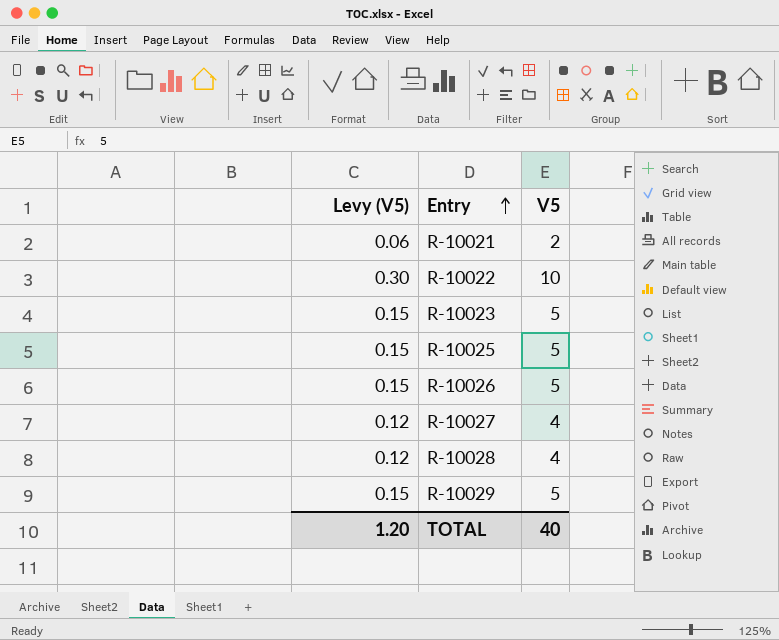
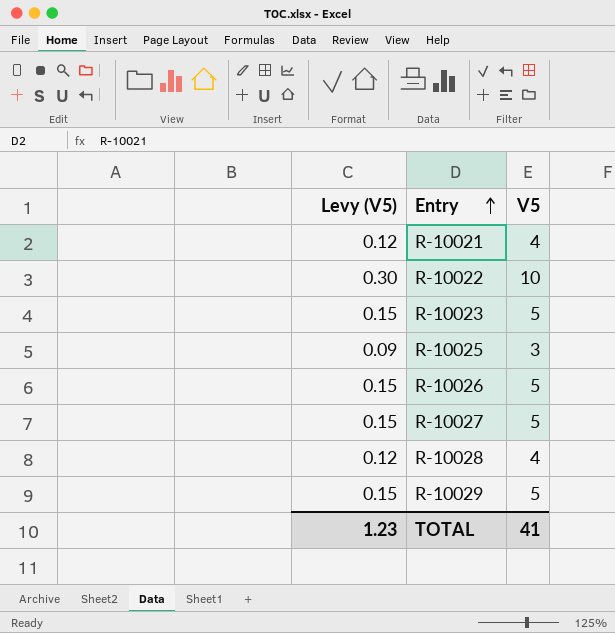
R-10021 | Levy (V5): 0.06 -> 0.12
R-10021 | V5: 2 -> 4
R-10025 | Levy (V5): 0.15 -> 0.09
R-10025 | V5: 5 -> 3
R-10027 | Levy (V5): 0.12 -> 0.15
R-10027 | V5: 4 -> 5
TOTAL | Levy (V5): 1.20 -> 1.23
TOTAL | V5: 40 -> 41

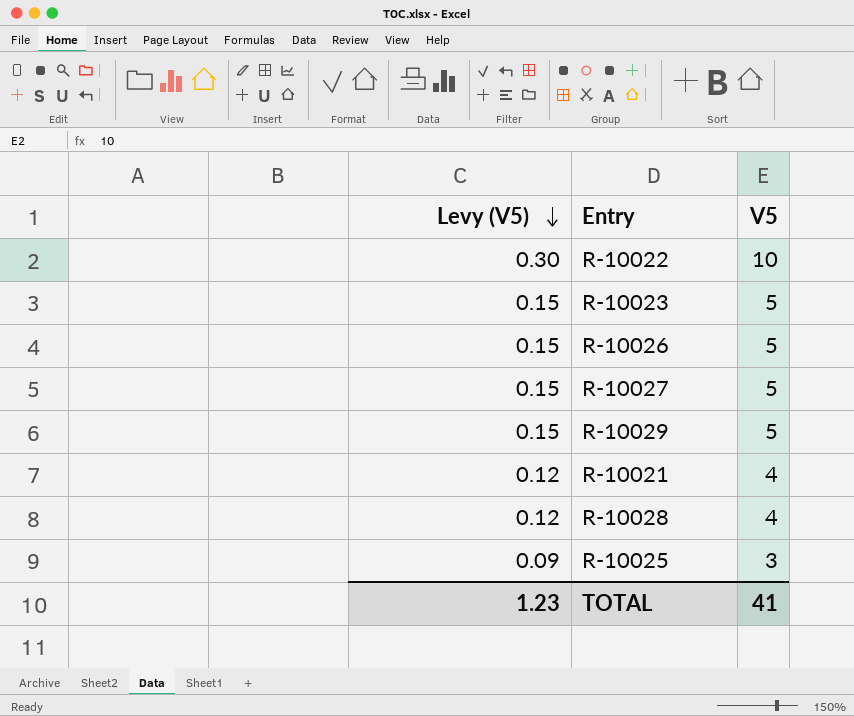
row order: Entry ascending -> Levy (V5) descending

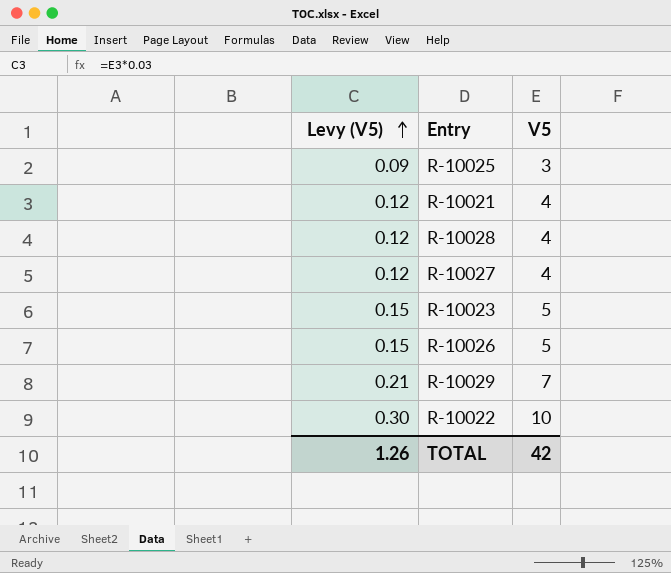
row order: Levy (V5) descending -> Levy (V5) ascending
R-10027 | Levy (V5): 0.15 -> 0.12
R-10027 | V5: 5 -> 4
R-10029 | Levy (V5): 0.15 -> 0.21
R-10029 | V5: 5 -> 7
TOTAL | Levy (V5): 1.23 -> 1.26
TOTAL | V5: 41 -> 42

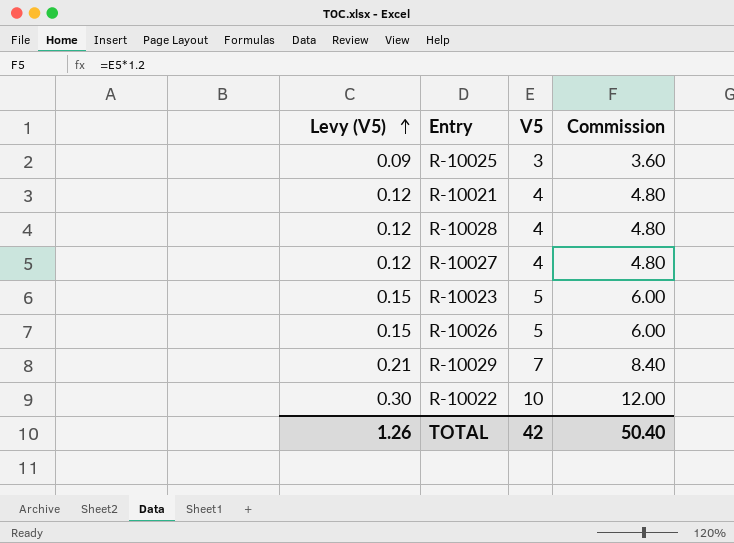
column Commission | formula: none -> [V5] * 1.2

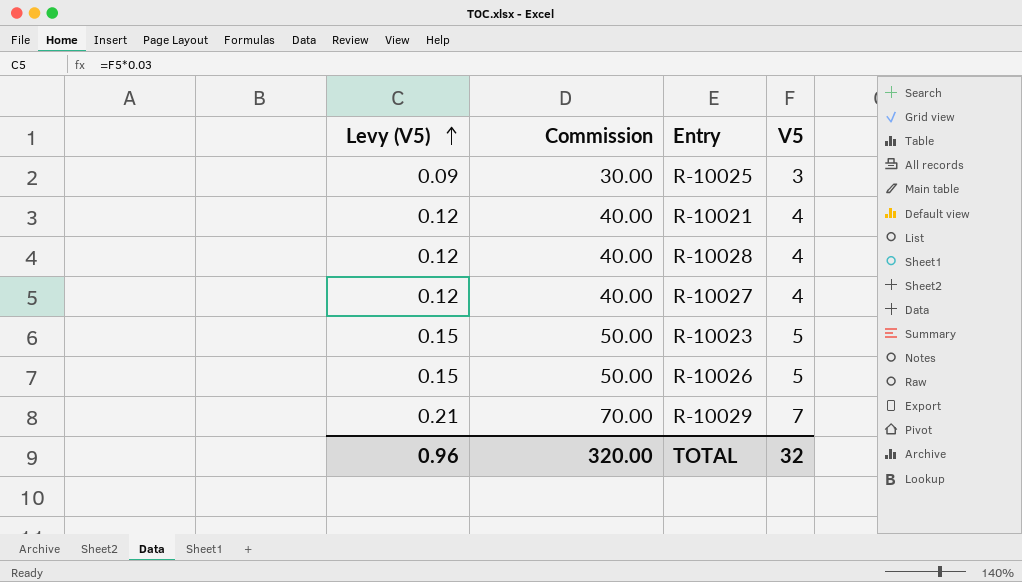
column Commission | formula: [V5] * 1.2 -> [V5] * 10
column Commission | position: 4 -> 2
row R-10022: 0.30 | 10 | 12.00 -> none
TOTAL | Levy (V5): 1.26 -> 0.96
TOTAL | Commission: 50.40 -> 320.00
TOTAL | V5: 42 -> 32

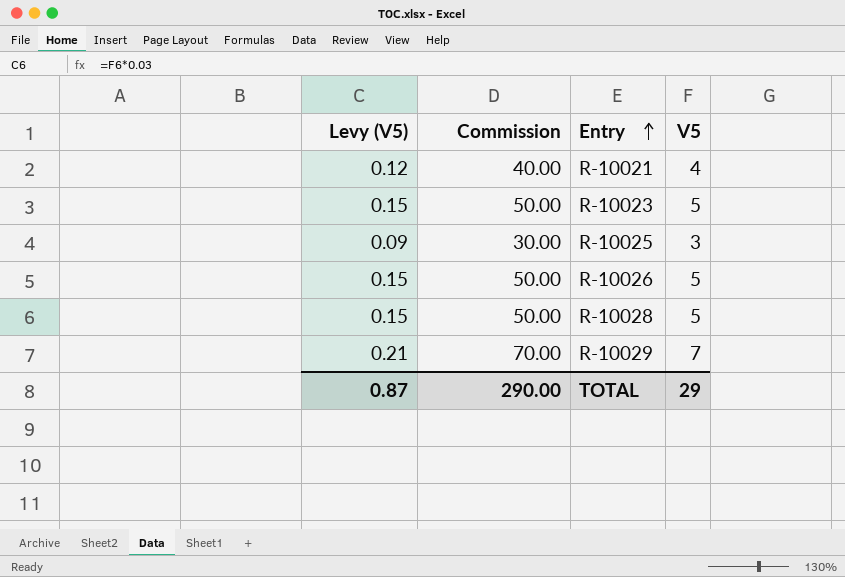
row order: Levy (V5) ascending -> Entry ascending
row R-10027: 0.12 | 40.00 | 4 -> none
R-10028 | Levy (V5): 0.12 -> 0.15
R-10028 | Commission: 40.00 -> 50.00
R-10028 | V5: 4 -> 5
TOTAL | Levy (V5): 0.96 -> 0.87
TOTAL | Commission: 320.00 -> 290.00
TOTAL | V5: 32 -> 29

